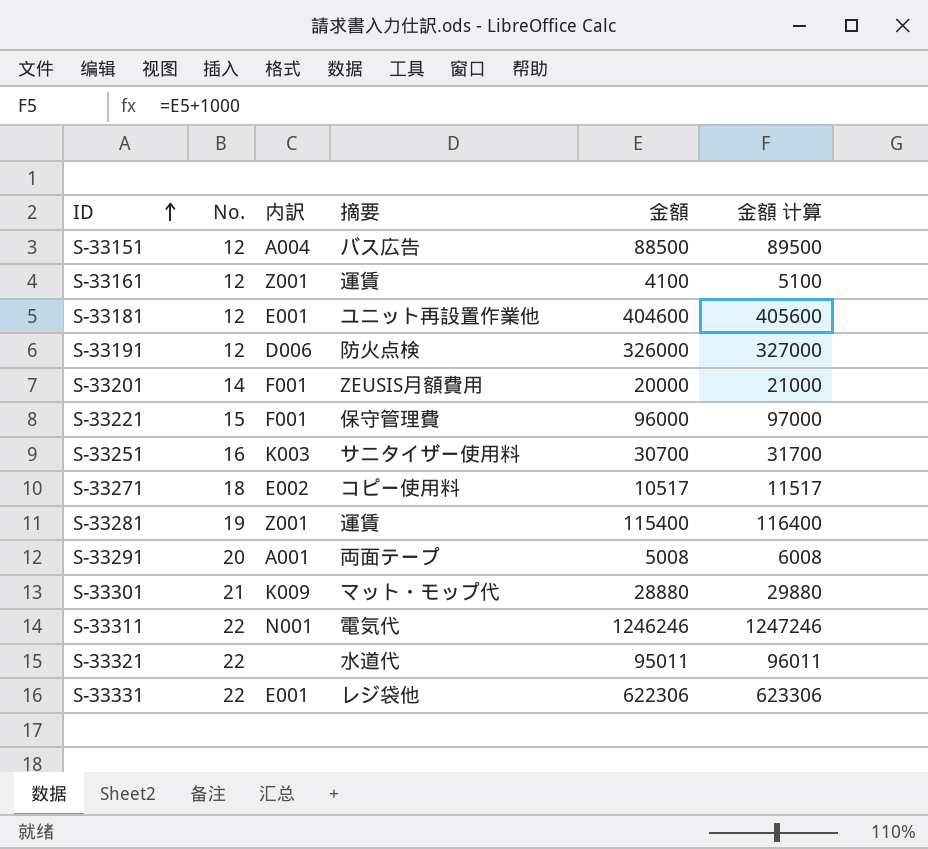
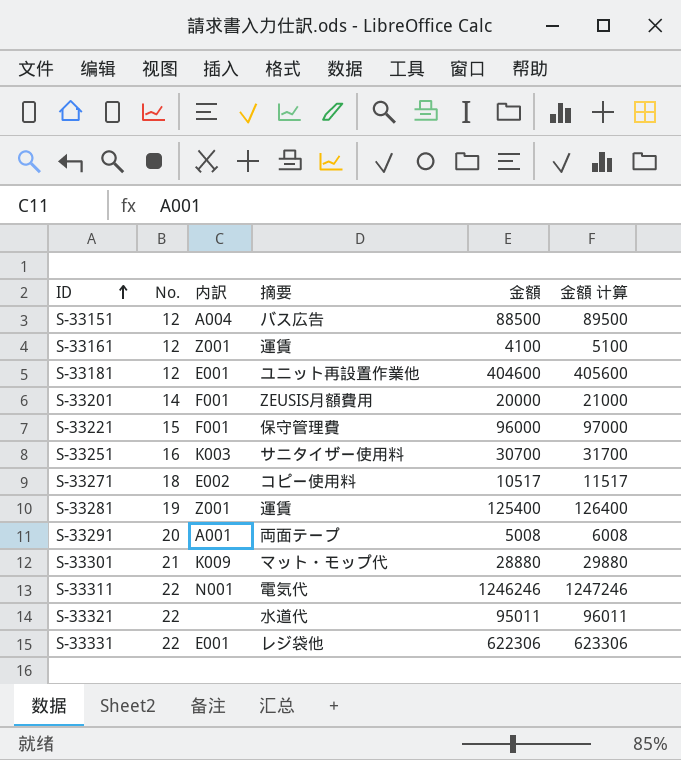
row S-33191: 12 | D006 | 防火点検 | 326000 | 327000 -> none
S-33281 | 金額: 115400 -> 125400
S-33281 | 金額 计算: 116400 -> 126400

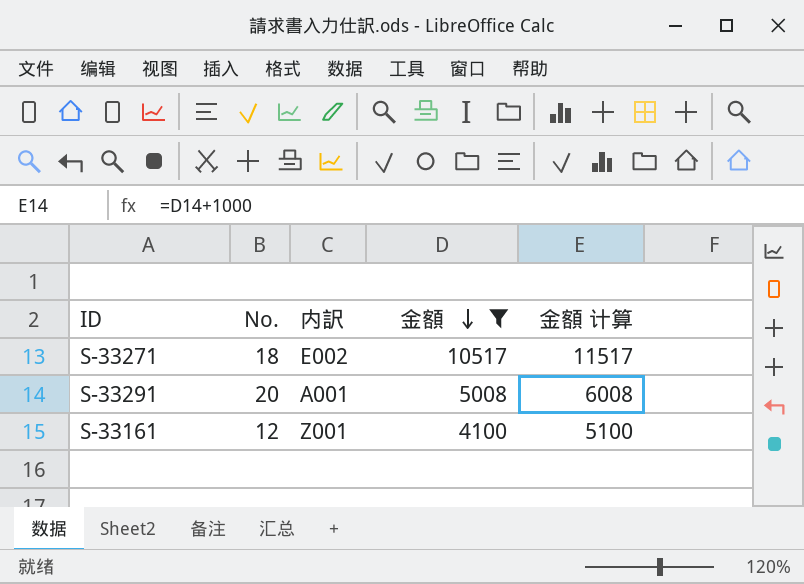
filter: none -> 金額 <= 10517
row order: ID ascending -> 金額 descending
column 摘要 | position: 4 -> none

